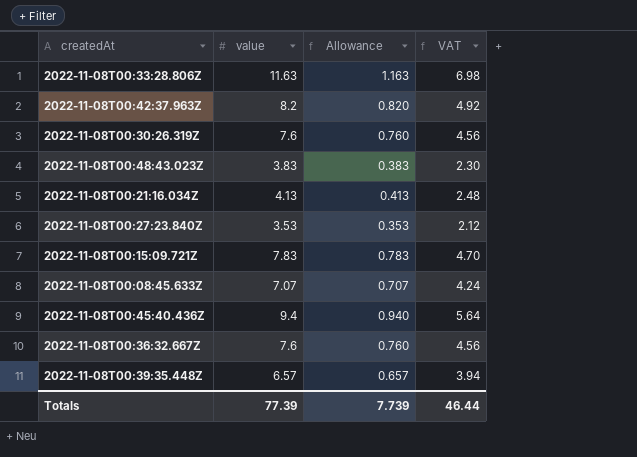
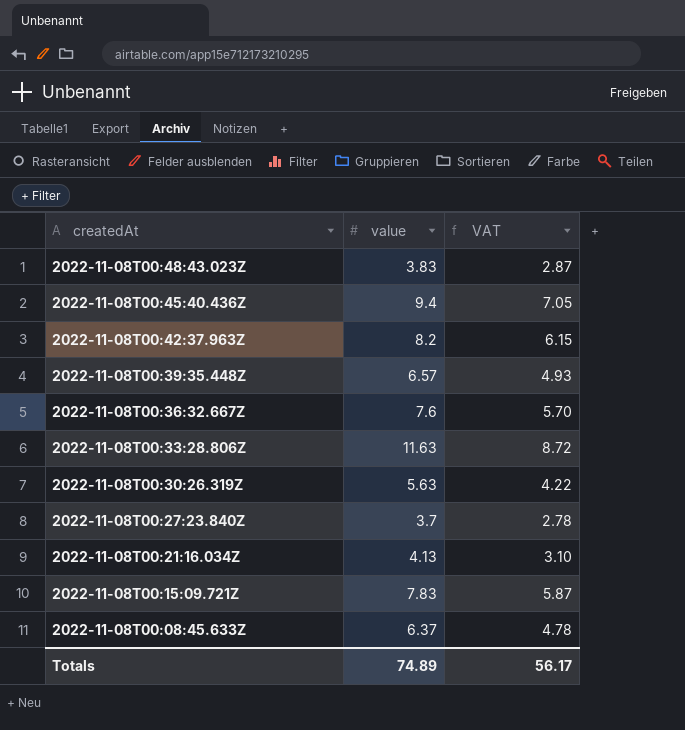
row order: none -> createdAt descending
column Allowance | formula: [value] * 0.1 -> none
column VAT | formula: [value] * 0.6 -> [value] * 0.75
2022-11-08T00:30:26.319Z | value: 7.6 -> 5.63
2022-11-08T00:27:23.840Z | value: 3.53 -> 3.7
2022-11-08T00:08:45.633Z | value: 7.07 -> 6.37
Totals | value: 77.39 -> 74.89
Totals | VAT: 46.44 -> 56.17

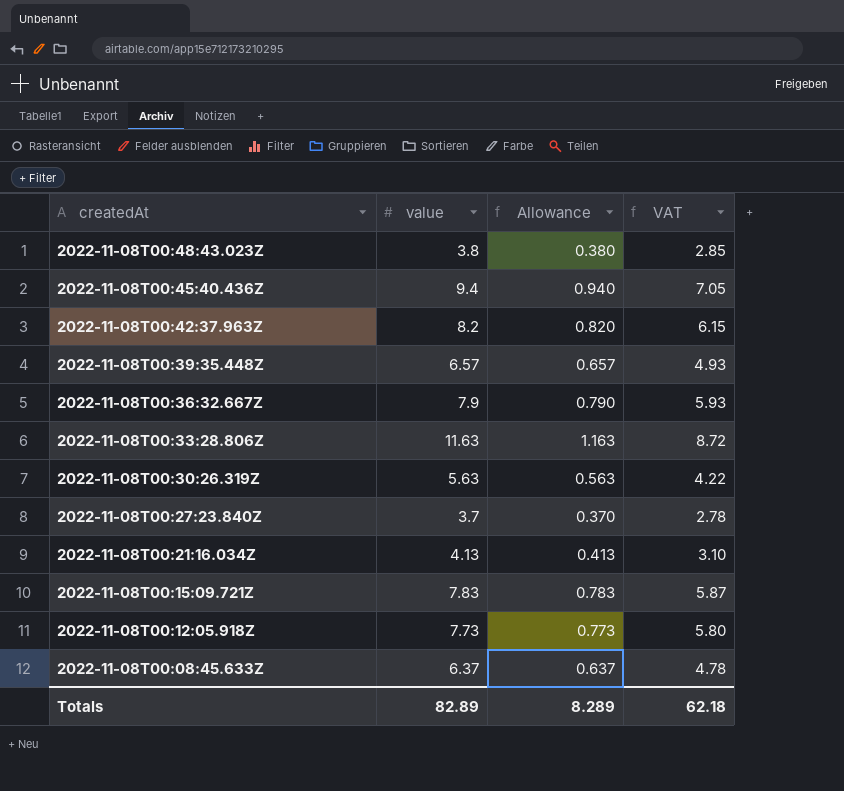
column Allowance | formula: none -> [value] * 0.1
2022-11-08T00:48:43.023Z | value: 3.83 -> 3.8
2022-11-08T00:48:43.023Z | VAT: 2.87 -> 2.85
2022-11-08T00:36:32.667Z | value: 7.6 -> 7.9
2022-11-08T00:36:32.667Z | VAT: 5.70 -> 5.93
row 2022-11-08T00:12:05.918Z: none -> 7.73 | 0.773 | 5.80
Totals | value: 74.89 -> 82.89
Totals | VAT: 56.17 -> 62.18

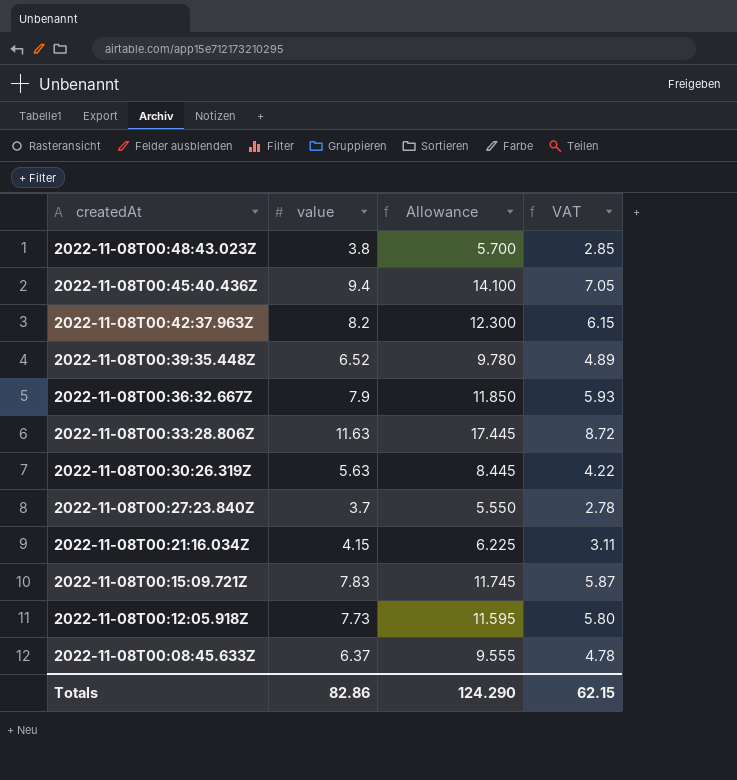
column Allowance | formula: [value] * 0.1 -> [value] * 1.5
2022-11-08T00:39:35.448Z | value: 6.57 -> 6.52
2022-11-08T00:39:35.448Z | VAT: 4.93 -> 4.89
2022-11-08T00:21:16.034Z | value: 4.13 -> 4.15
2022-11-08T00:21:16.034Z | VAT: 3.10 -> 3.11
Totals | value: 82.89 -> 82.86
Totals | Allowance: 8.289 -> 124.290
Totals | VAT: 62.18 -> 62.15

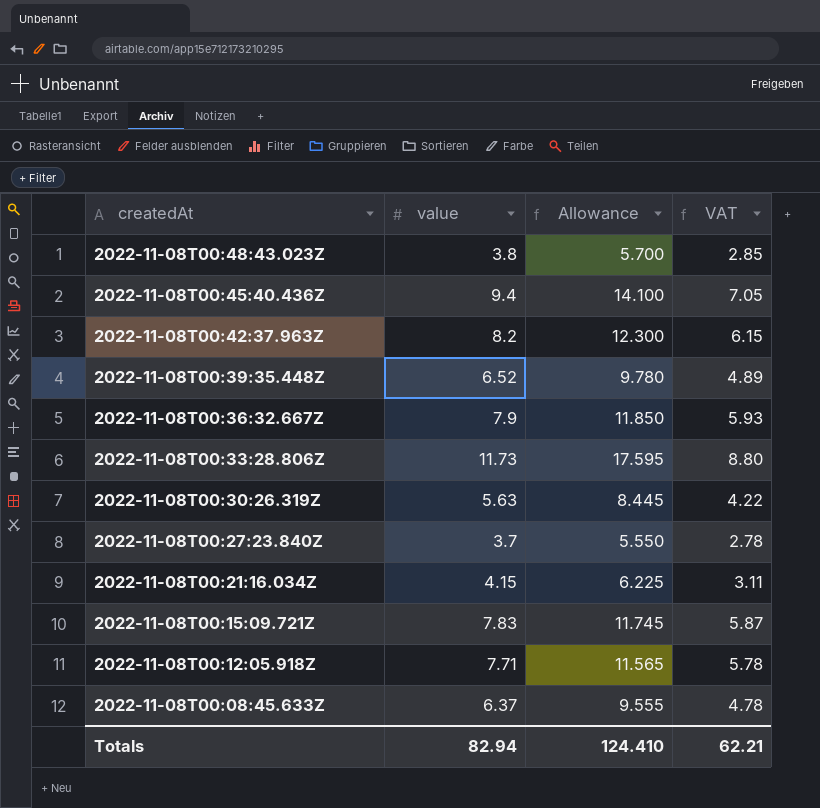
2022-11-08T00:33:28.806Z | value: 11.63 -> 11.73
2022-11-08T00:33:28.806Z | Allowance: 17.445 -> 17.595
2022-11-08T00:33:28.806Z | VAT: 8.72 -> 8.80
2022-11-08T00:12:05.918Z | value: 7.73 -> 7.71
2022-11-08T00:12:05.918Z | Allowance: 11.595 -> 11.565
2022-11-08T00:12:05.918Z | VAT: 5.80 -> 5.78
Totals | value: 82.86 -> 82.94
Totals | Allowance: 124.290 -> 124.410
Totals | VAT: 62.15 -> 62.21

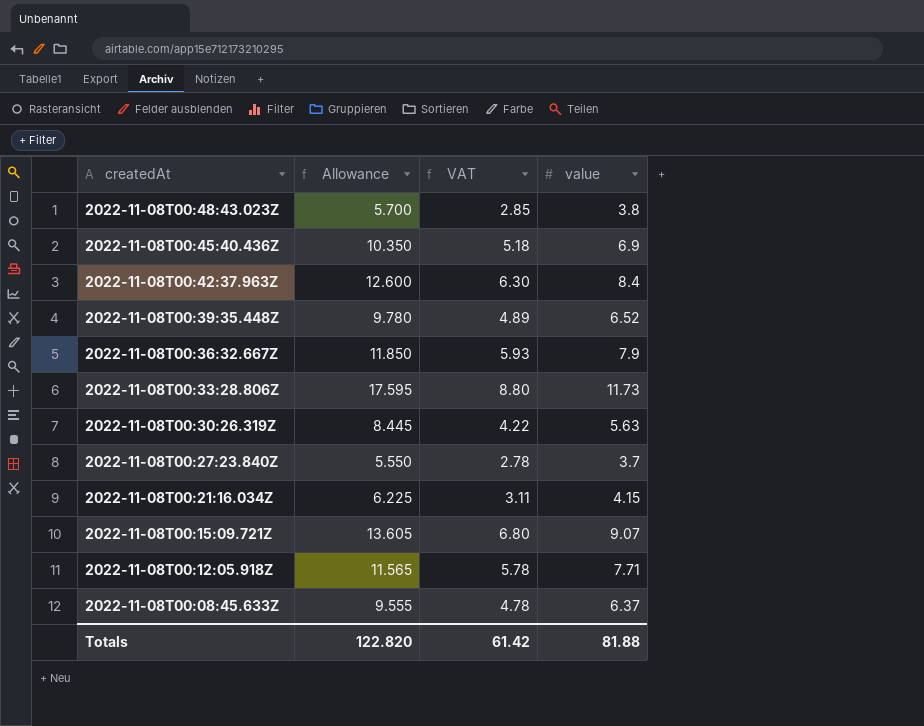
column value | position: 2 -> 4
2022-11-08T00:45:40.436Z | Allowance: 14.100 -> 10.350
2022-11-08T00:45:40.436Z | VAT: 7.05 -> 5.18
2022-11-08T00:45:40.436Z | value: 9.4 -> 6.9
2022-11-08T00:42:37.963Z | Allowance: 12.300 -> 12.600
2022-11-08T00:42:37.963Z | VAT: 6.15 -> 6.30
2022-11-08T00:42:37.963Z | value: 8.2 -> 8.4
2022-11-08T00:15:09.721Z | Allowance: 11.745 -> 13.605
2022-11-08T00:15:09.721Z | VAT: 5.87 -> 6.80
2022-11-08T00:15:09.721Z | value: 7.83 -> 9.07
Totals | Allowance: 124.410 -> 122.820
Totals | VAT: 62.21 -> 61.42
Totals | value: 82.94 -> 81.88

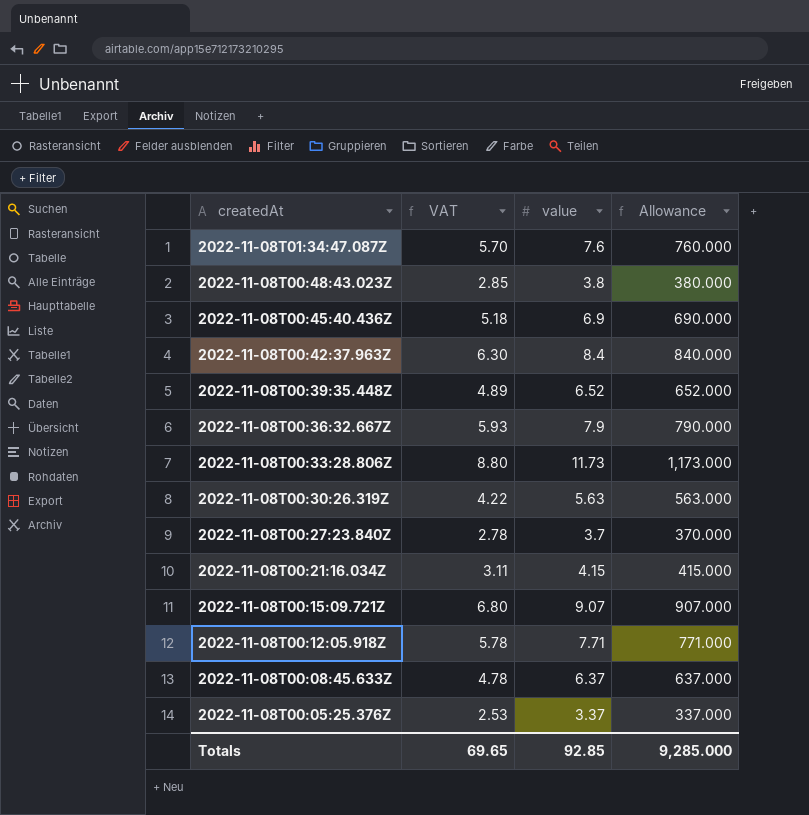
column Allowance | formula: [value] * 1.5 -> [value] * 100
column Allowance | position: 2 -> 4
row 2022-11-08T01:34:47.087Z: none -> 5.70 | 7.6 | 760.000
row 2022-11-08T00:05:25.376Z: none -> 2.53 | 3.37 | 337.000
Totals | VAT: 61.42 -> 69.65
Totals | value: 81.88 -> 92.85
Totals | Allowance: 122.820 -> 9,285.000

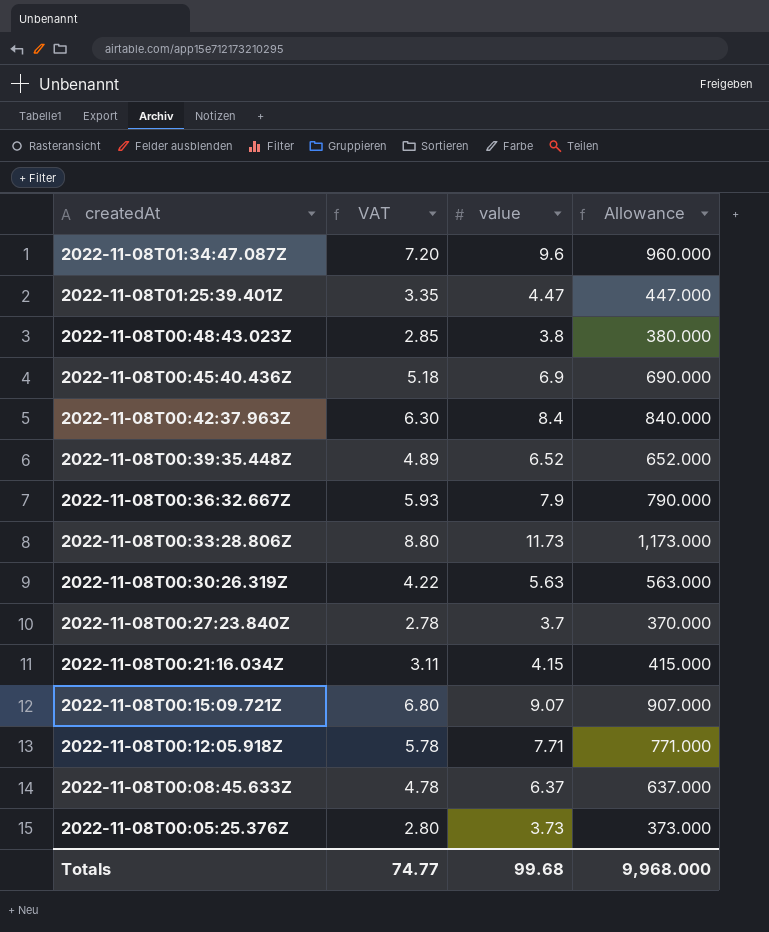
2022-11-08T01:34:47.087Z | VAT: 5.70 -> 7.20
2022-11-08T01:34:47.087Z | value: 7.6 -> 9.6
2022-11-08T01:34:47.087Z | Allowance: 760.000 -> 960.000
row 2022-11-08T01:25:39.401Z: none -> 3.35 | 4.47 | 447.000
2022-11-08T00:05:25.376Z | VAT: 2.53 -> 2.80
2022-11-08T00:05:25.376Z | value: 3.37 -> 3.73
2022-11-08T00:05:25.376Z | Allowance: 337.000 -> 373.000
Totals | VAT: 69.65 -> 74.77
Totals | value: 92.85 -> 99.68
Totals | Allowance: 9,285.000 -> 9,968.000

